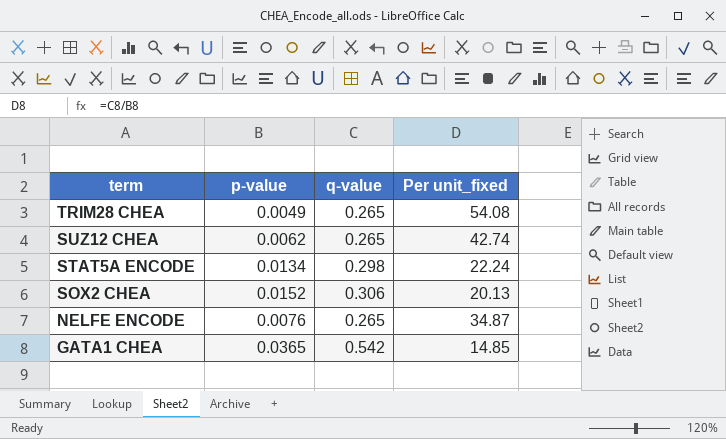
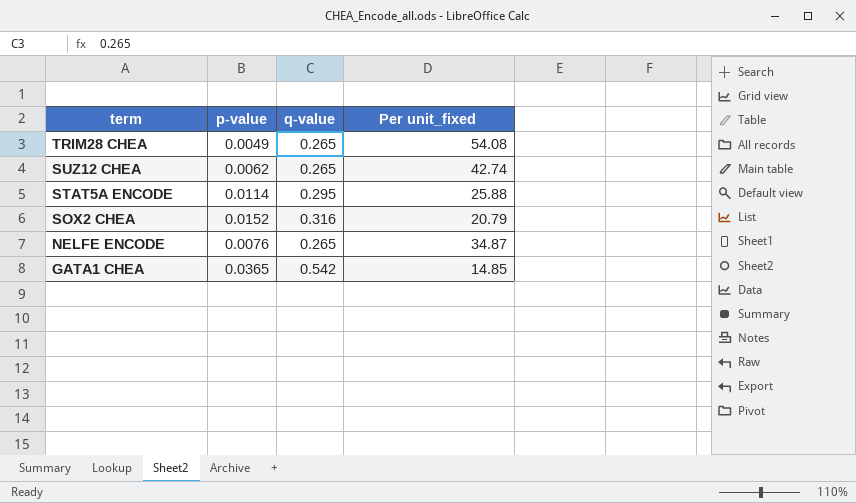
STAT5A ENCODE | p-value: 0.0134 -> 0.0114
STAT5A ENCODE | q-value: 0.298 -> 0.295
STAT5A ENCODE | Per unit_fixed: 22.24 -> 25.88
SOX2 CHEA | q-value: 0.306 -> 0.316
SOX2 CHEA | Per unit_fixed: 20.13 -> 20.79

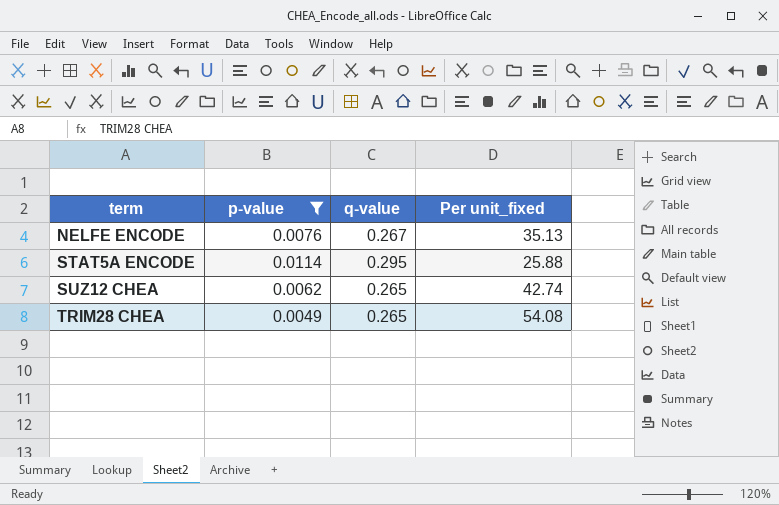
filter: none -> p-value <= 0.0114
row order: term descending -> term ascending
NELFE ENCODE | q-value: 0.265 -> 0.267
NELFE ENCODE | Per unit_fixed: 34.87 -> 35.13

